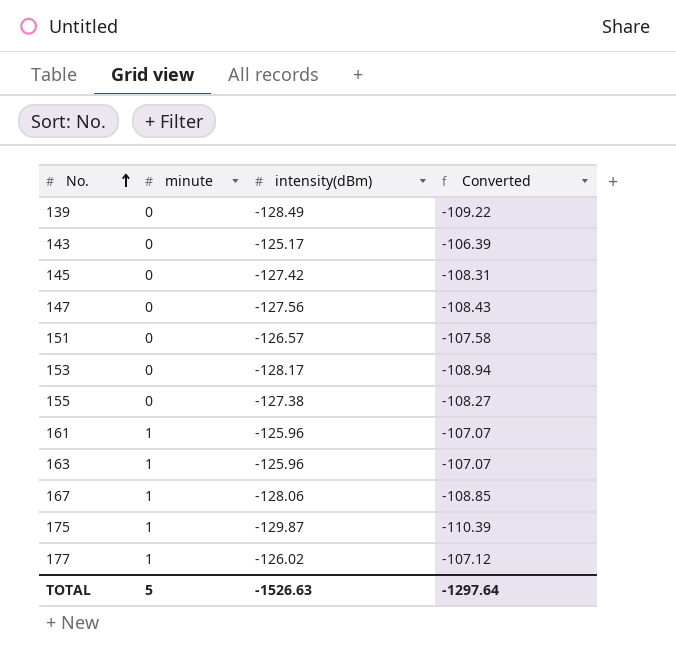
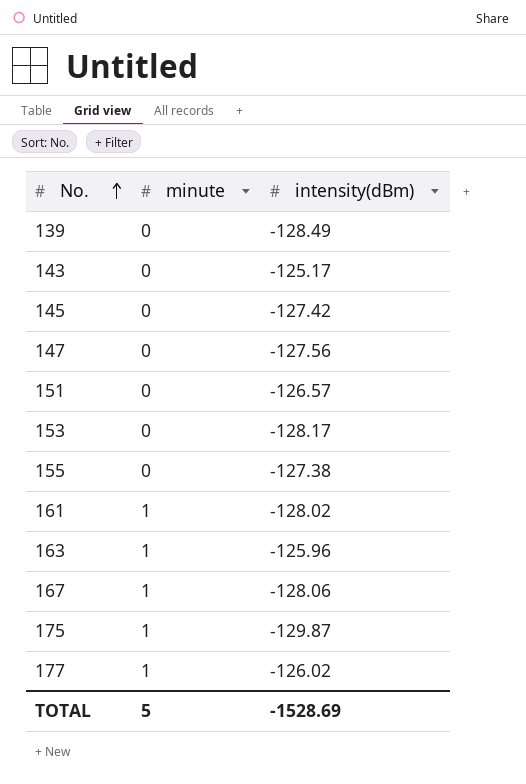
column Converted | formula: [intensity(dBm)] * 0.85 -> none
161 | intensity(dBm): -125.96 -> -128.02
TOTAL | intensity(dBm): -1526.63 -> -1528.69

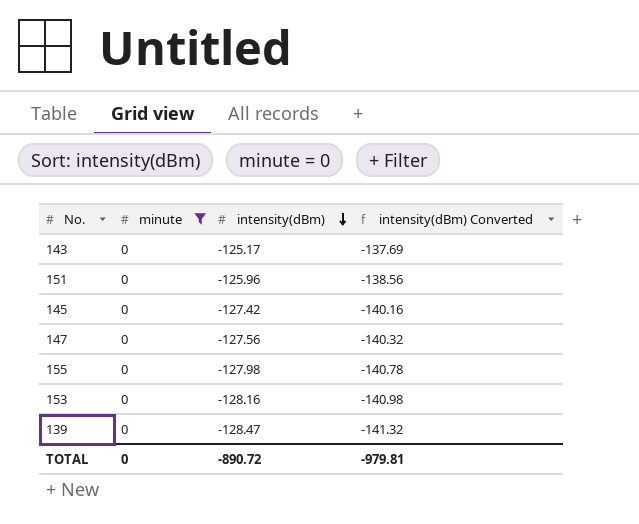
filter: none -> minute = 0
row order: No. ascending -> intensity(dBm) descending
column intensity(dBm) Converted | formula: none -> [intensity(dBm)] * 1.1
151 | intensity(dBm): -126.57 -> -125.96
155 | intensity(dBm): -127.38 -> -127.98
153 | intensity(dBm): -128.17 -> -128.16
139 | intensity(dBm): -128.49 -> -128.47
TOTAL | minute: 5 -> 0
TOTAL | intensity(dBm): -1528.69 -> -890.72

